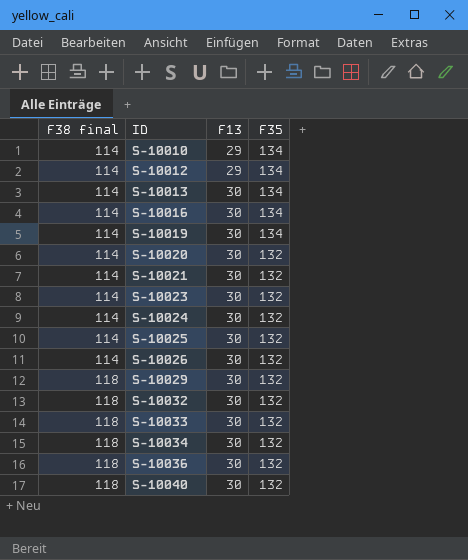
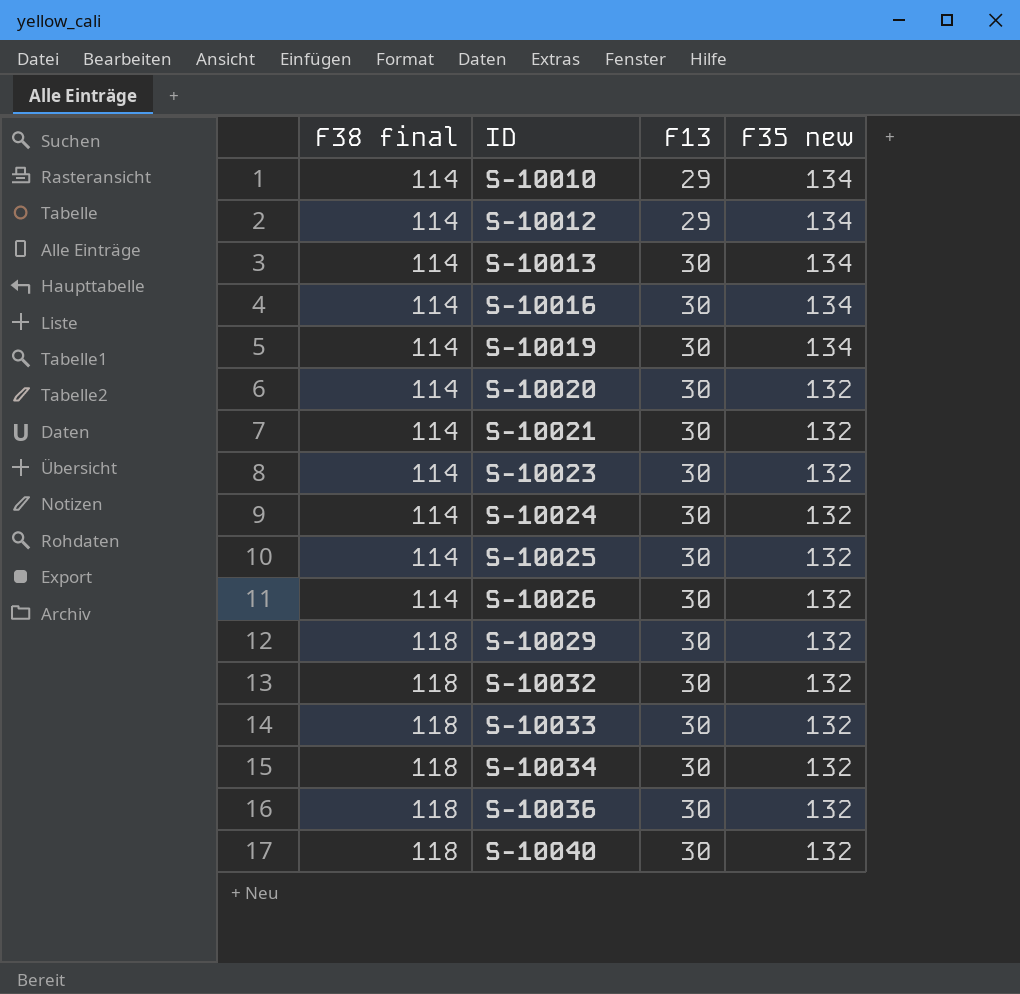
column name: F35 -> F35 new

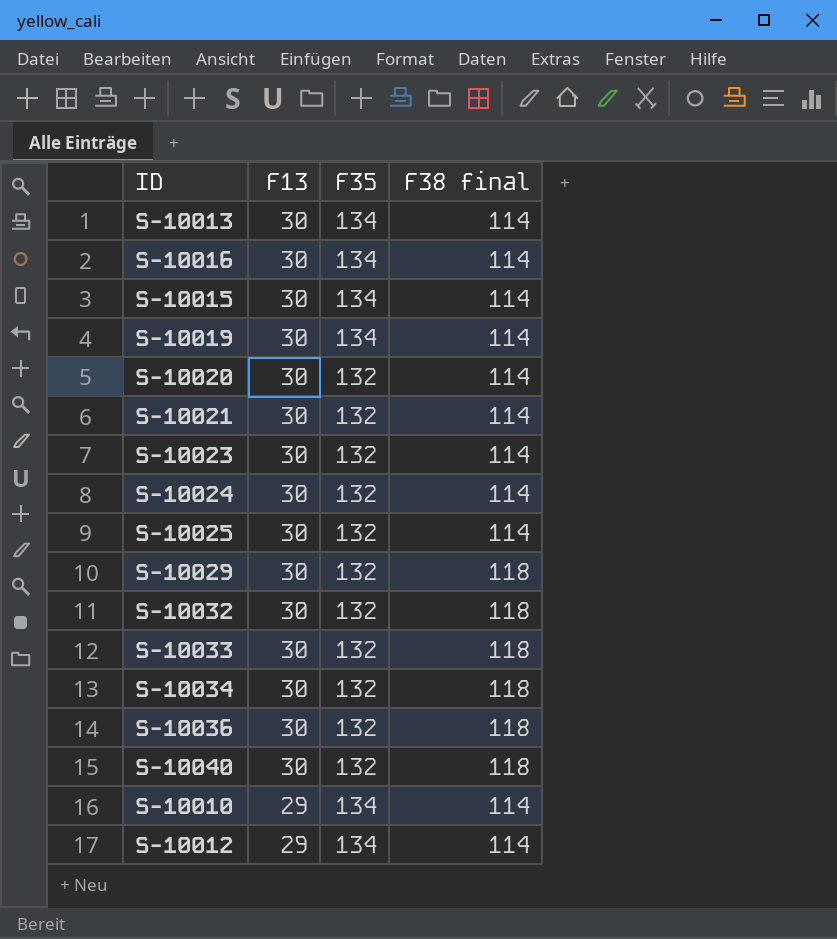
row order: F38 final ascending -> F13 descending
column name: F35 new -> F35
column F38 final | position: 1 -> 4
row S-10026: 114 | 30 | 132 -> none
row S-10015: none -> 30 | 134 | 114

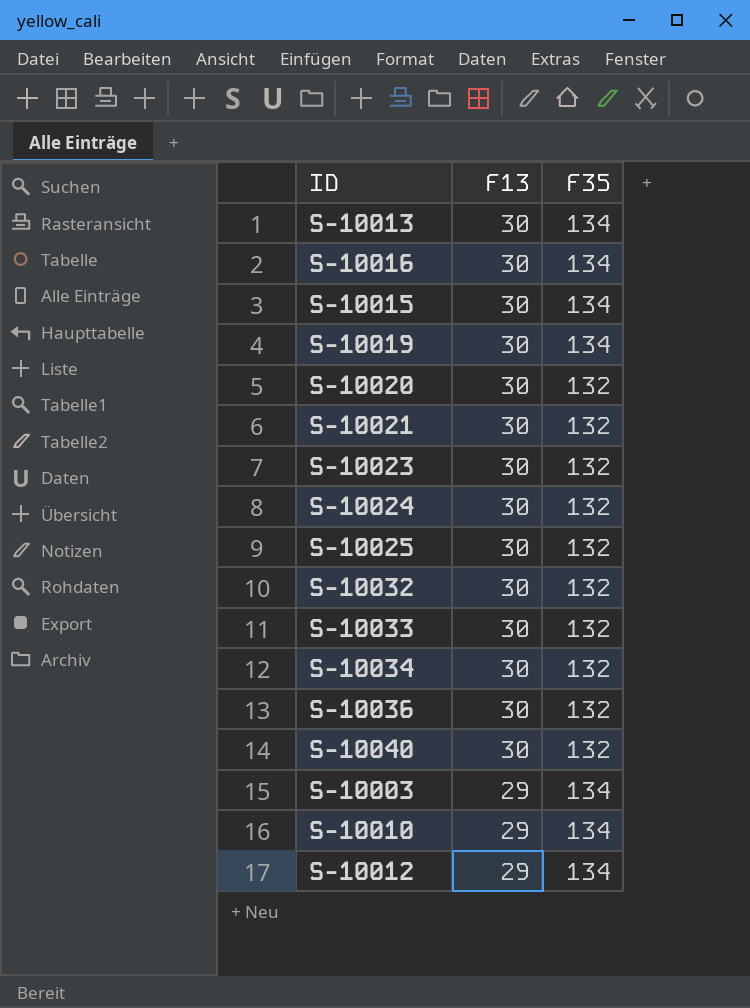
column F38 final | position: 4 -> none
row S-10029: 30 | 132 | 118 -> none
row S-10003: none -> 29 | 134

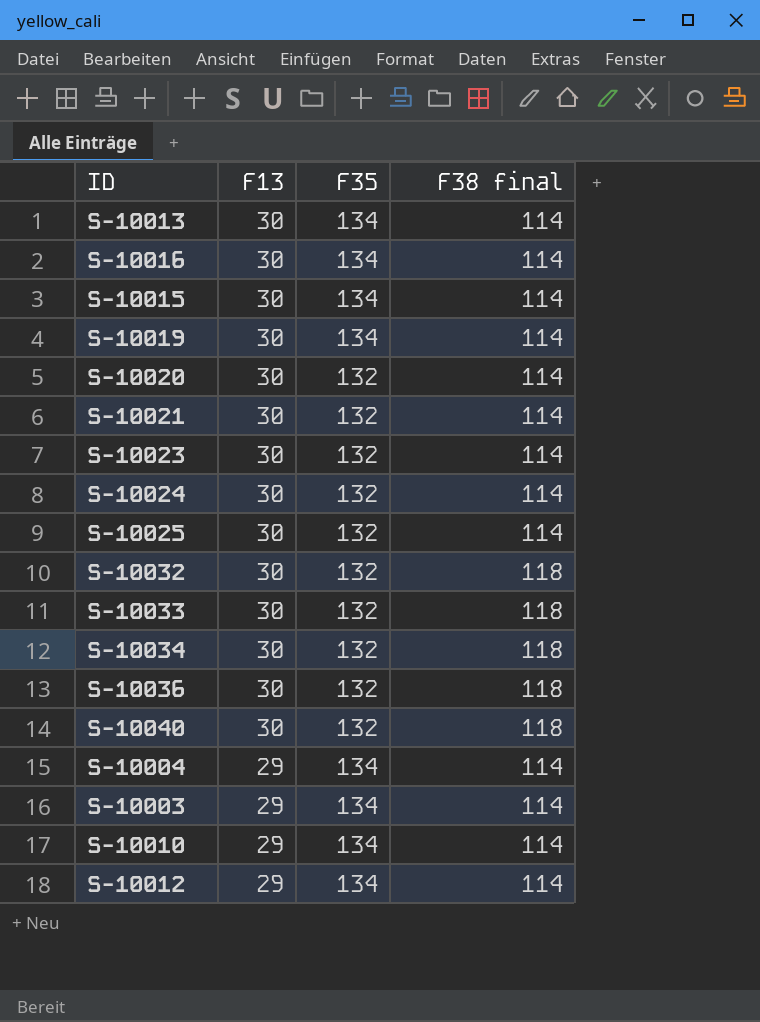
column F38 final | position: none -> 4
row S-10004: none -> 29 | 134 | 114

